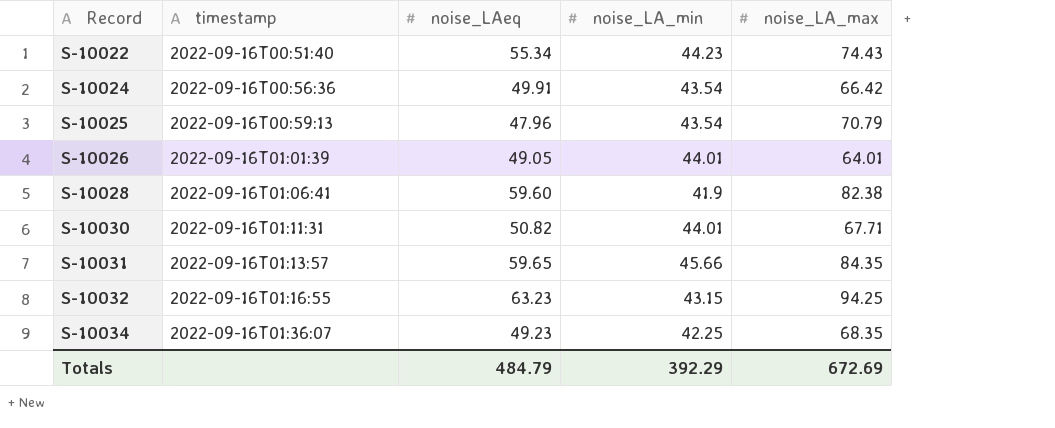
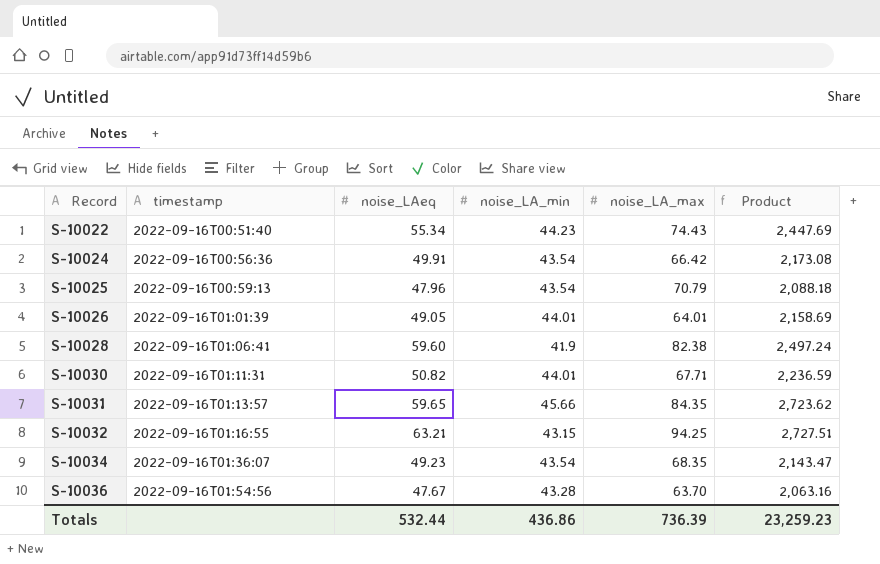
column Product | formula: none -> [noise_LAeq] * [noise_LA_min]
S-10032 | noise_LAeq: 63.23 -> 63.21
S-10034 | noise_LA_min: 42.25 -> 43.54
row S-10036: none -> 2022-09-16T01:54:56 | 47.67 | 43.28 | 63.70 | 2,063.16
Totals | noise_LAeq: 484.79 -> 532.44
Totals | noise_LA_min: 392.29 -> 436.86
Totals | noise_LA_max: 672.69 -> 736.39

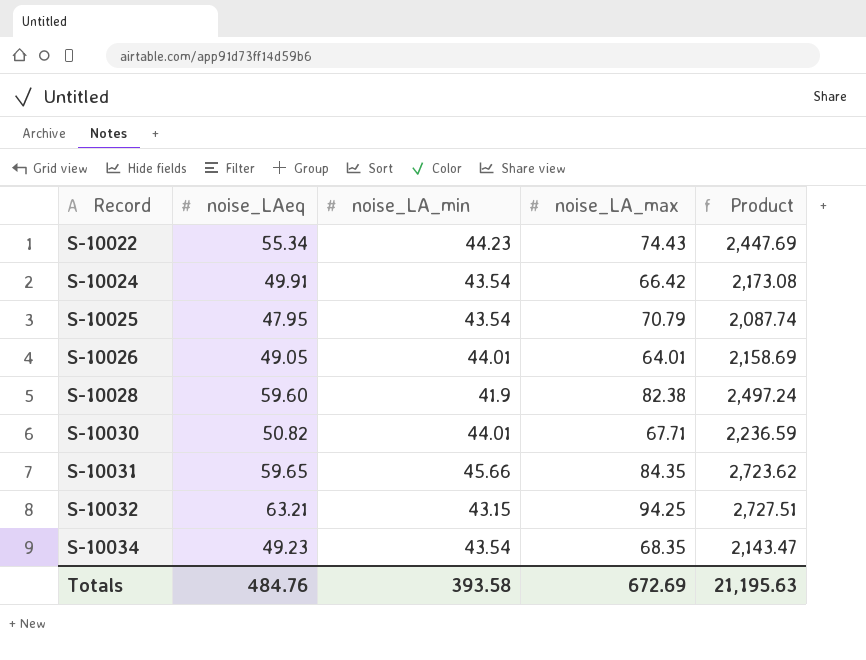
column timestamp | position: 2 -> none
row S-10036: 2022-09-16T01:54:56 | 47.67 | 43.28 | 63.70 | 2,063.16 -> none
S-10025 | noise_LAeq: 47.96 -> 47.95
S-10025 | Product: 2,088.18 -> 2,087.74
Totals | noise_LAeq: 532.44 -> 484.76
Totals | noise_LA_min: 436.86 -> 393.58
Totals | noise_LA_max: 736.39 -> 672.69
Totals | Product: 23,259.23 -> 21,195.63

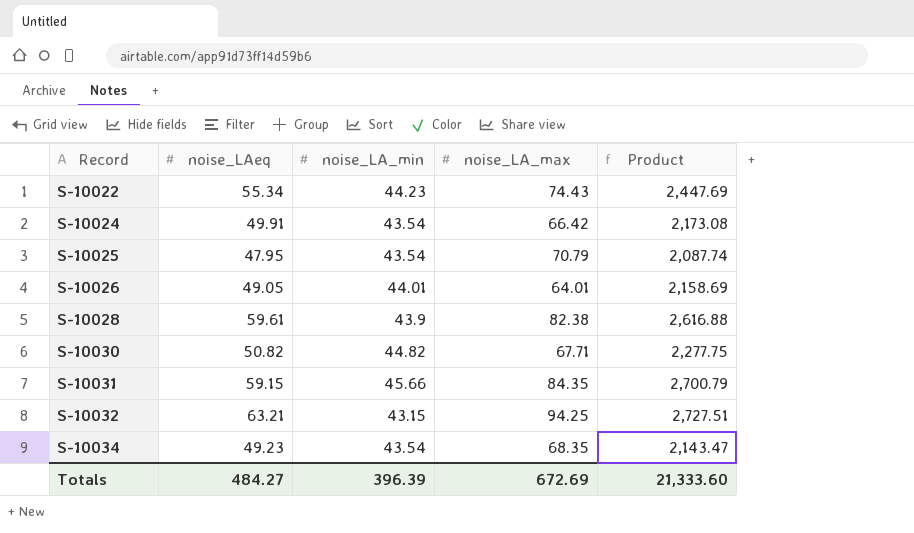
S-10028 | noise_LAeq: 59.60 -> 59.61
S-10028 | noise_LA_min: 41.9 -> 43.9
S-10028 | Product: 2,497.24 -> 2,616.88
S-10030 | noise_LA_min: 44.01 -> 44.82
S-10030 | Product: 2,236.59 -> 2,277.75
S-10031 | noise_LAeq: 59.65 -> 59.15
S-10031 | Product: 2,723.62 -> 2,700.79
Totals | noise_LAeq: 484.76 -> 484.27
Totals | noise_LA_min: 393.58 -> 396.39
Totals | Product: 21,195.63 -> 21,333.60

